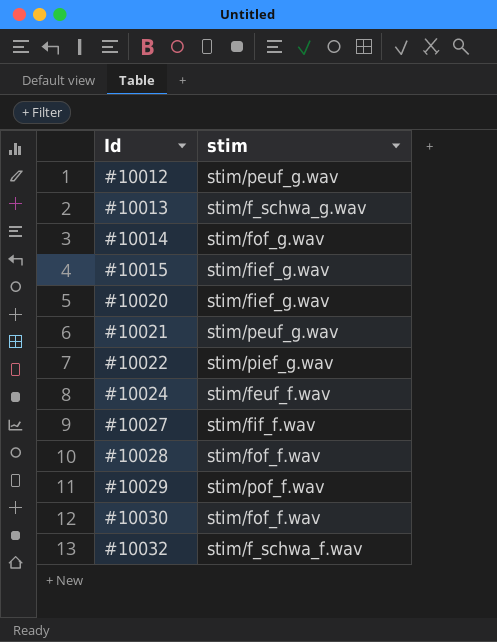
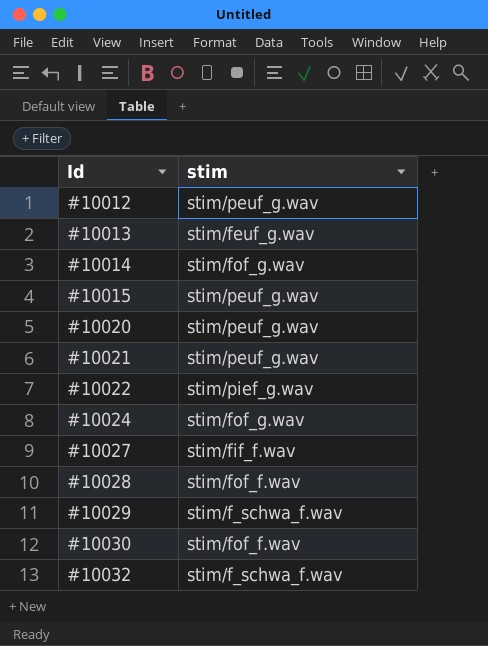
#10013 | stim: stim/f_schwa_g.wav -> stim/feuf_g.wav
#10015 | stim: stim/fief_g.wav -> stim/peuf_g.wav
#10020 | stim: stim/fief_g.wav -> stim/peuf_g.wav
#10024 | stim: stim/feuf_f.wav -> stim/fof_g.wav
#10029 | stim: stim/pof_f.wav -> stim/f_schwa_f.wav

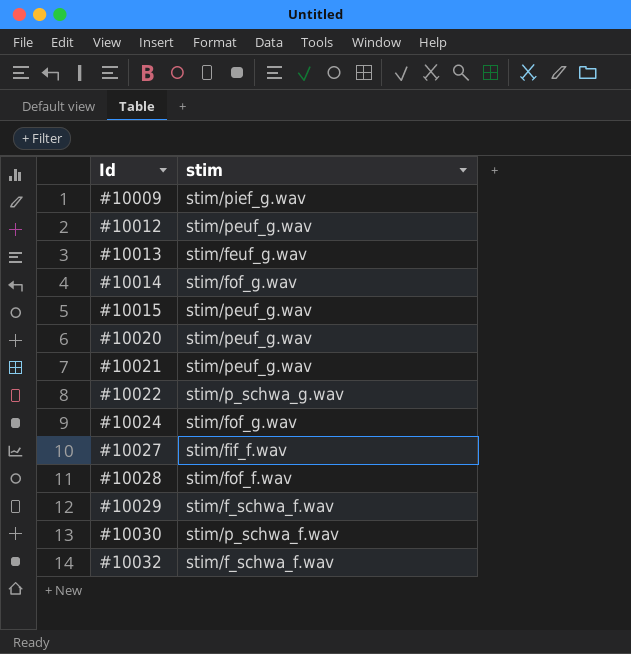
row #10009: none -> stim/pief_g.wav
#10022 | stim: stim/pief_g.wav -> stim/p_schwa_g.wav
#10030 | stim: stim/fof_f.wav -> stim/p_schwa_f.wav

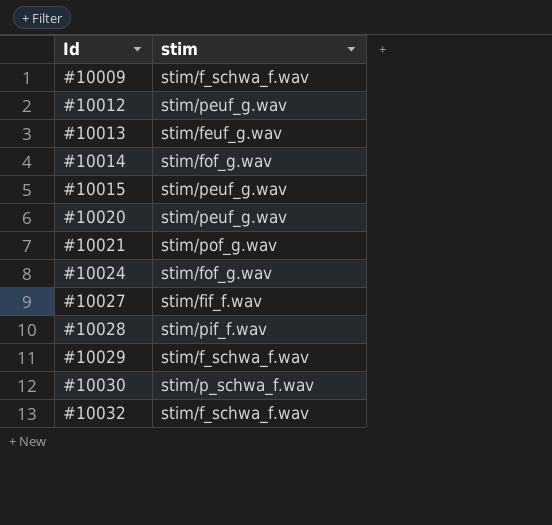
row #10022: stim/p_schwa_g.wav -> none
#10009 | stim: stim/pief_g.wav -> stim/f_schwa_f.wav
#10021 | stim: stim/peuf_g.wav -> stim/pof_g.wav
#10028 | stim: stim/fof_f.wav -> stim/pif_f.wav

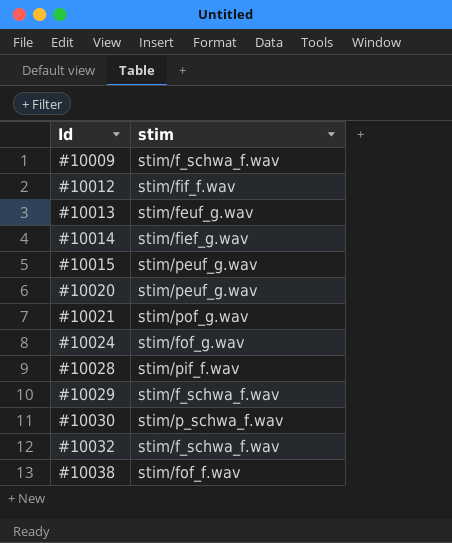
row #10027: stim/fif_f.wav -> none
#10012 | stim: stim/peuf_g.wav -> stim/fif_f.wav
#10014 | stim: stim/fof_g.wav -> stim/fief_g.wav
row #10038: none -> stim/fof_f.wav

